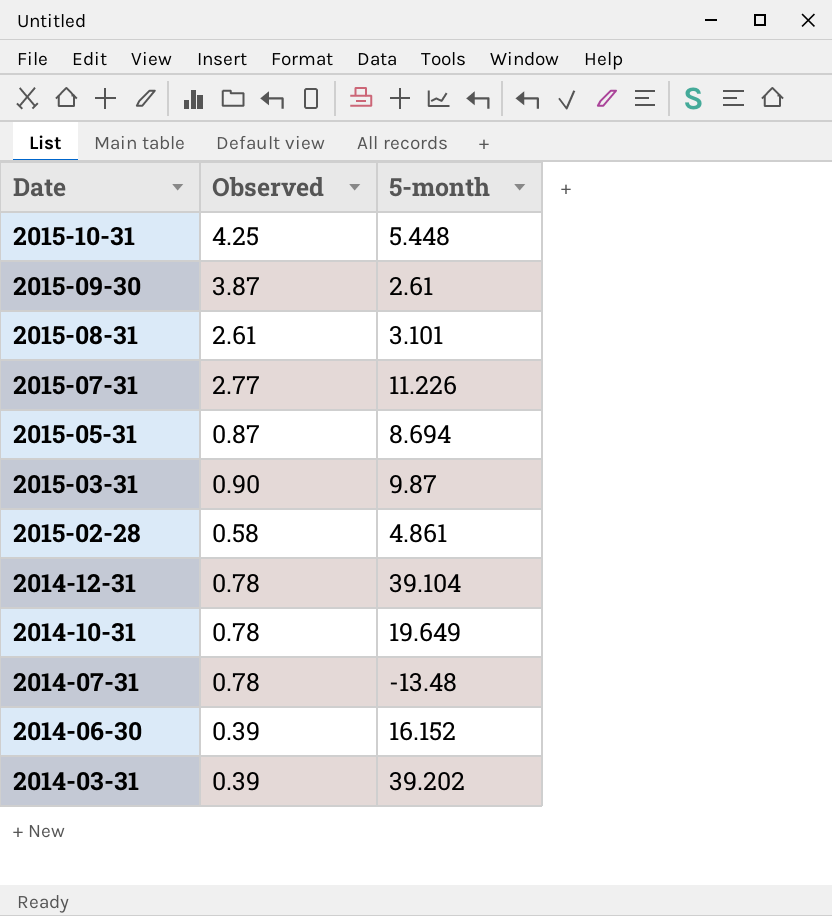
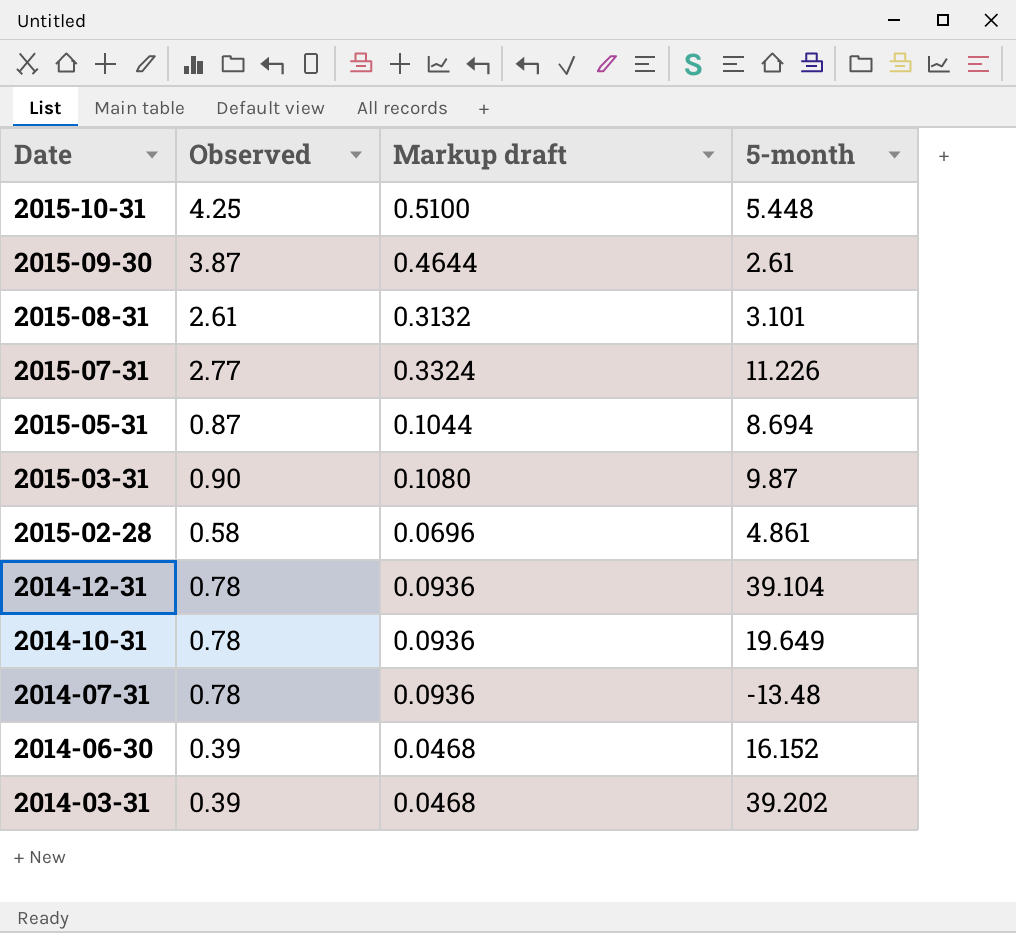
column Markup draft | formula: none -> [Observed] * 0.12

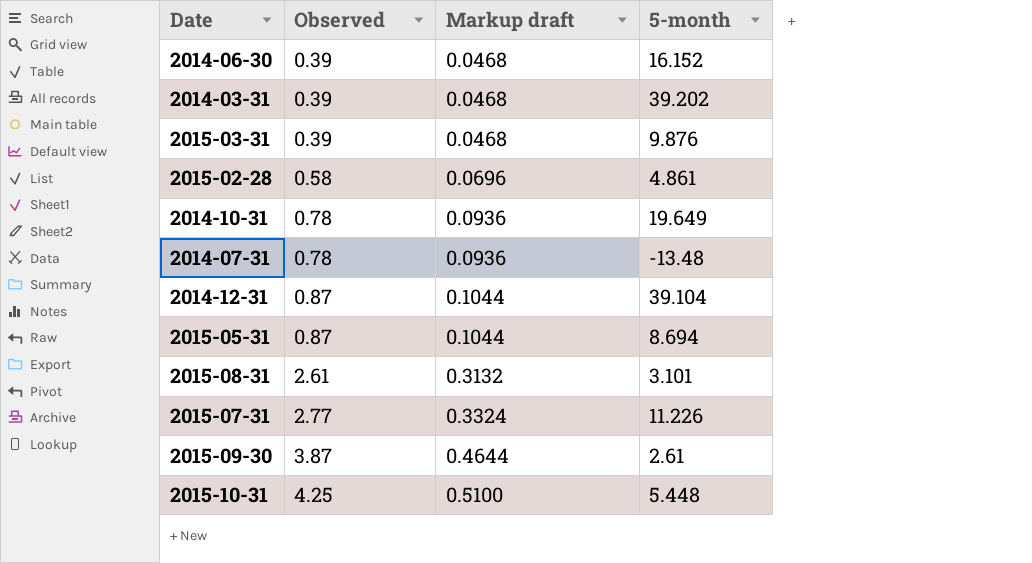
row order: Date descending -> Observed ascending
2015-03-31 | Observed: 0.90 -> 0.39
2015-03-31 | Markup draft: 0.1080 -> 0.0468
2015-03-31 | 5-month: 9.87 -> 9.876
2014-12-31 | Observed: 0.78 -> 0.87
2014-12-31 | Markup draft: 0.0936 -> 0.1044

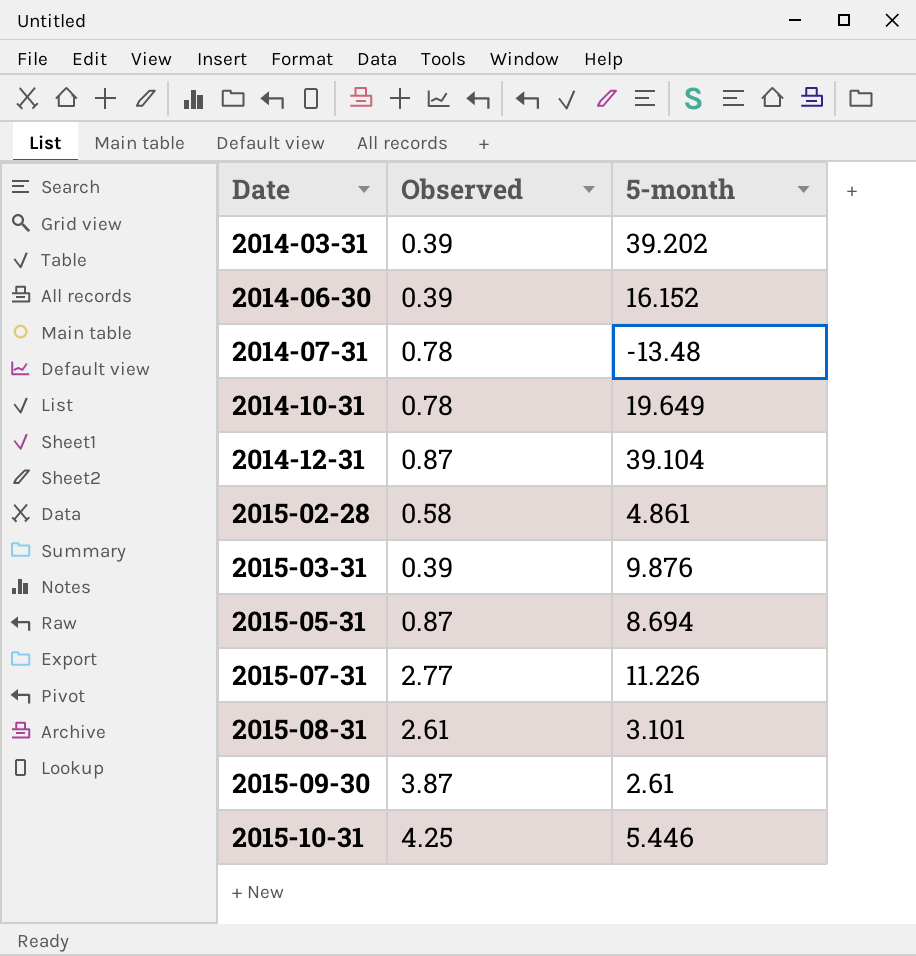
row order: Observed ascending -> Date ascending
column Markup draft | formula: [Observed] * 0.12 -> none
2015-10-31 | 5-month: 5.448 -> 5.446

